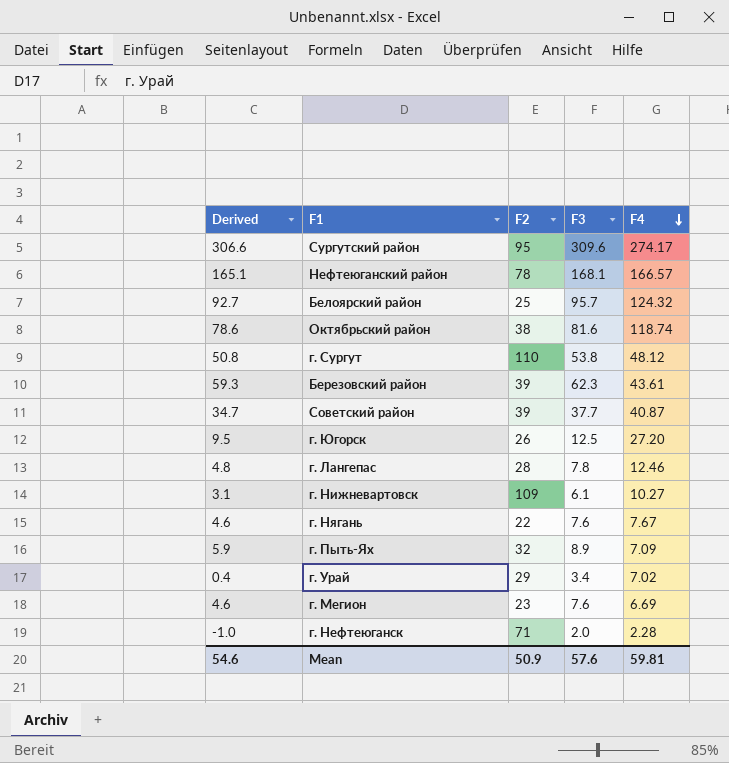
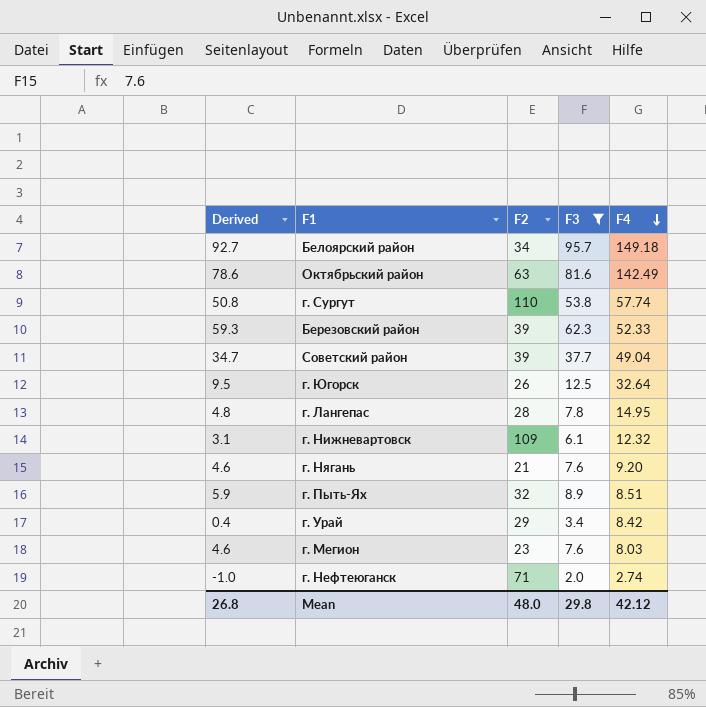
filter: none -> F3 <= 95.7
Белоярский район | F2: 25 -> 34
Белоярский район | F4: 124.32 -> 149.18
Октябрьский район | F2: 38 -> 63
Октябрьский район | F4: 118.74 -> 142.49
г. Сургут | F4: 48.12 -> 57.74
Березовский район | F4: 43.61 -> 52.33
Советский район | F4: 40.87 -> 49.04
г. Югорск | F4: 27.20 -> 32.64
г. Лангепас | F4: 12.46 -> 14.95
г. Нижневартовск | F4: 10.27 -> 12.32
г. Нягань | F2: 22 -> 21
г. Нягань | F4: 7.67 -> 9.20
г. Пыть-Ях | F4: 7.09 -> 8.51
г. Урай | F4: 7.02 -> 8.42
г. Мегион | F4: 6.69 -> 8.03
г. Нефтеюганск | F4: 2.28 -> 2.74
Mean | Derived: 54.6 -> 26.8
Mean | F2: 50.9 -> 48.0
Mean | F3: 57.6 -> 29.8
Mean | F4: 59.81 -> 42.12

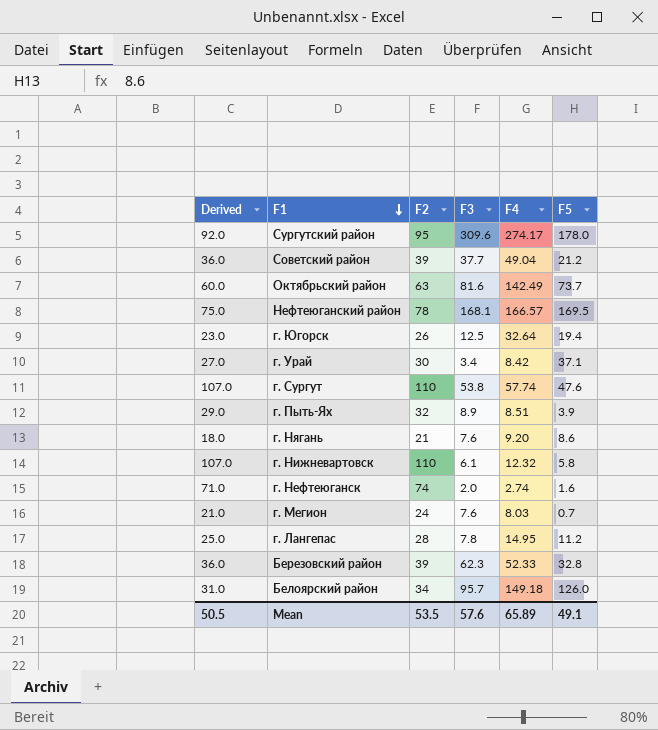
filter: F3 <= 95.7 -> none
row order: F4 descending -> F1 descending
column Derived | formula: [F3] - 3 -> [F2] - 3
column F5 | position: none -> 6
г. Урай | F2: 29 -> 30
г. Нижневартовск | F2: 109 -> 110
г. Нефтеюганск | F2: 71 -> 74
г. Мегион | F2: 23 -> 24
Mean | Derived: 26.8 -> 50.5
Mean | F2: 48.0 -> 53.5
Mean | F3: 29.8 -> 57.6
Mean | F4: 42.12 -> 65.89

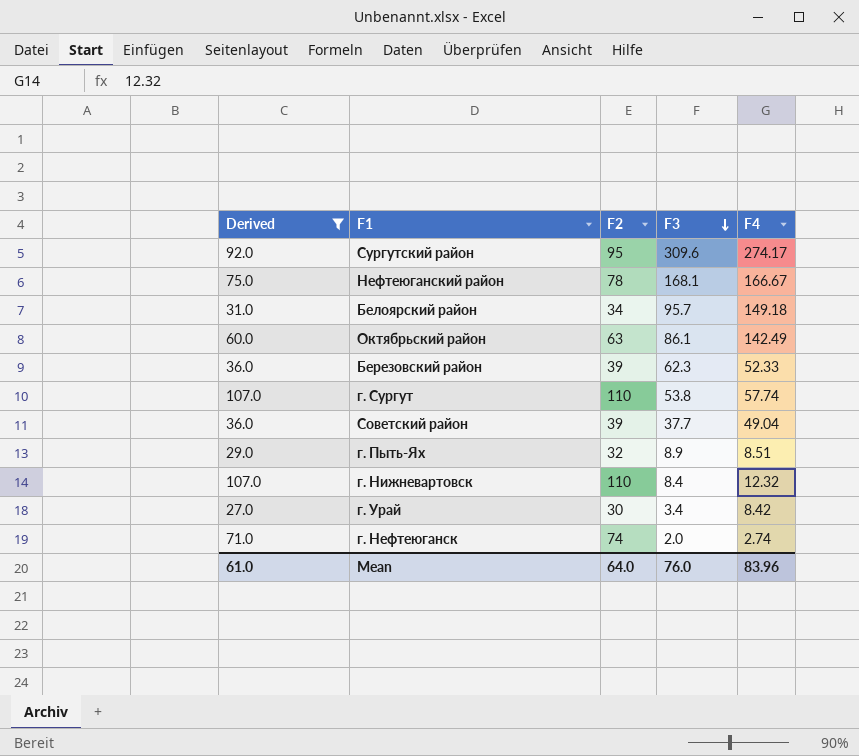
filter: none -> Derived >= 27.0
row order: F1 descending -> F3 descending
column F5 | position: 6 -> none
Нефтеюганский район | F4: 166.57 -> 166.67
Октябрьский район | F3: 81.6 -> 86.1
г. Нижневартовск | F3: 6.1 -> 8.4
Mean | Derived: 50.5 -> 61.0
Mean | F2: 53.5 -> 64.0
Mean | F3: 57.6 -> 76.0
Mean | F4: 65.89 -> 83.96

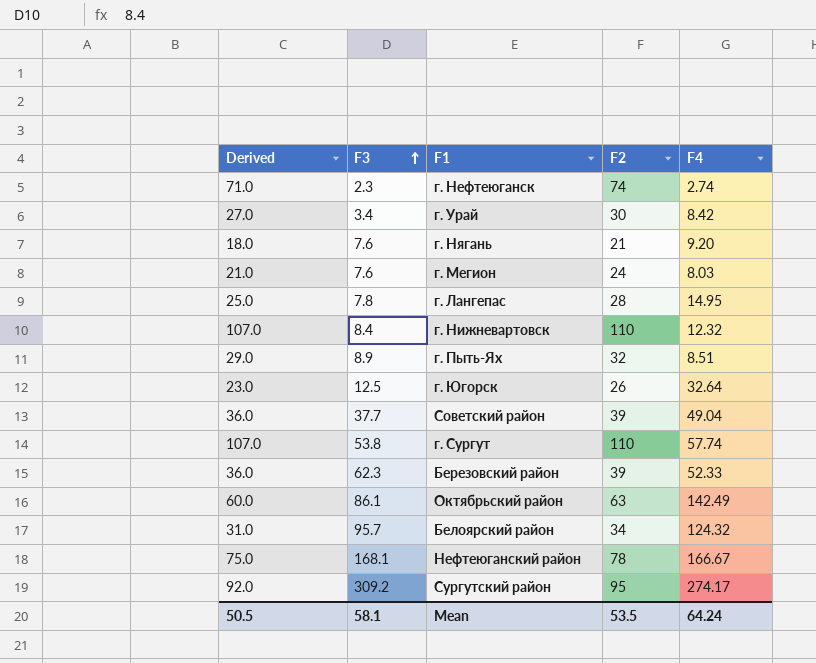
filter: Derived >= 27.0 -> none
row order: F3 descending -> F3 ascending
column F3 | position: 4 -> 2
г. Нефтеюганск | F3: 2.0 -> 2.3
Белоярский район | F4: 149.18 -> 124.32
Сургутский район | F3: 309.6 -> 309.2
Mean | Derived: 61.0 -> 50.5
Mean | F3: 76.0 -> 58.1
Mean | F2: 64.0 -> 53.5
Mean | F4: 83.96 -> 64.24

